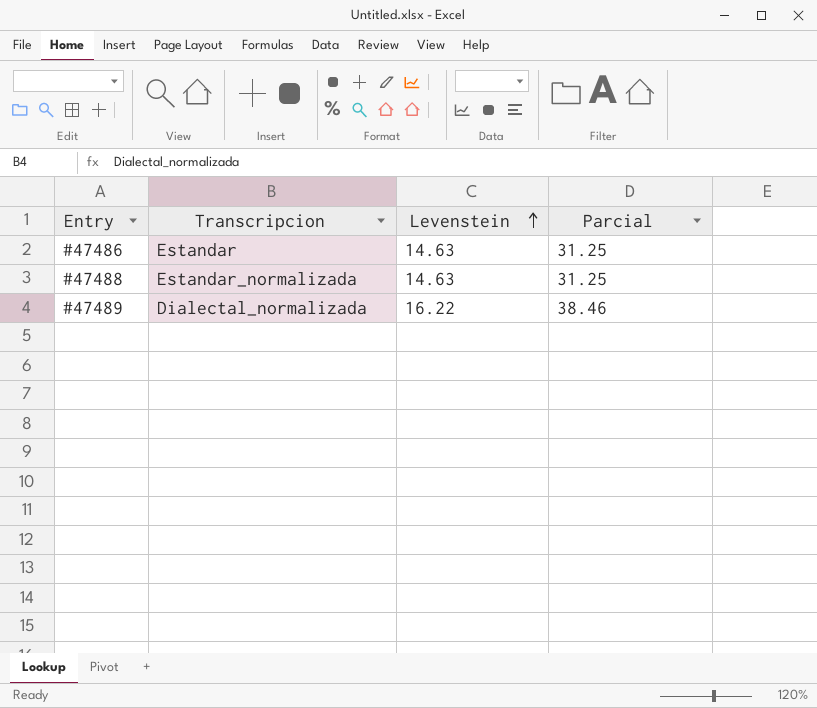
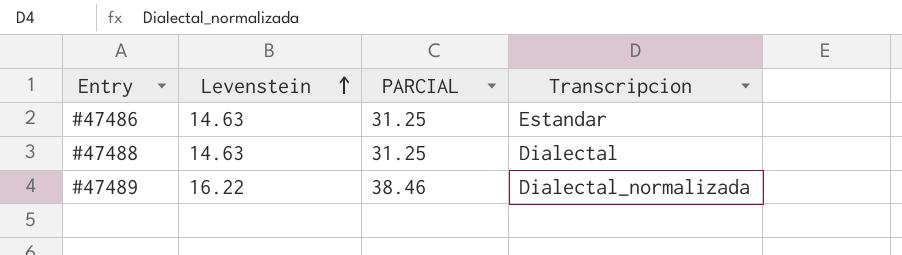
column name: Parcial -> PARCIAL
column Transcripcion | position: 2 -> 4
#47488 | Transcripcion: Estandar_normalizada -> Dialectal

